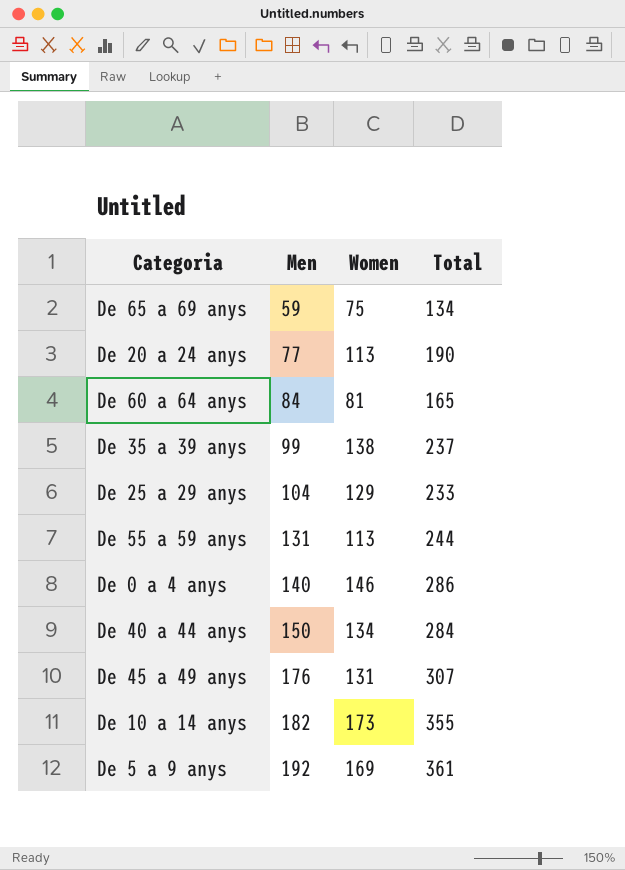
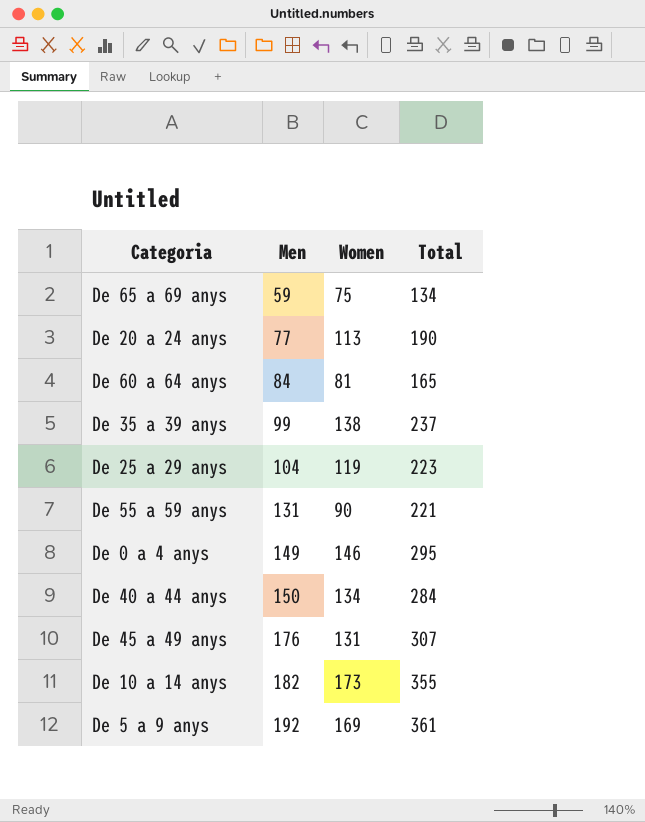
De 25 a 29 anys | Women: 129 -> 119
De 25 a 29 anys | Total: 233 -> 223
De 55 a 59 anys | Women: 113 -> 90
De 55 a 59 anys | Total: 244 -> 221
De 0 a 4 anys | Men: 140 -> 149
De 0 a 4 anys | Total: 286 -> 295

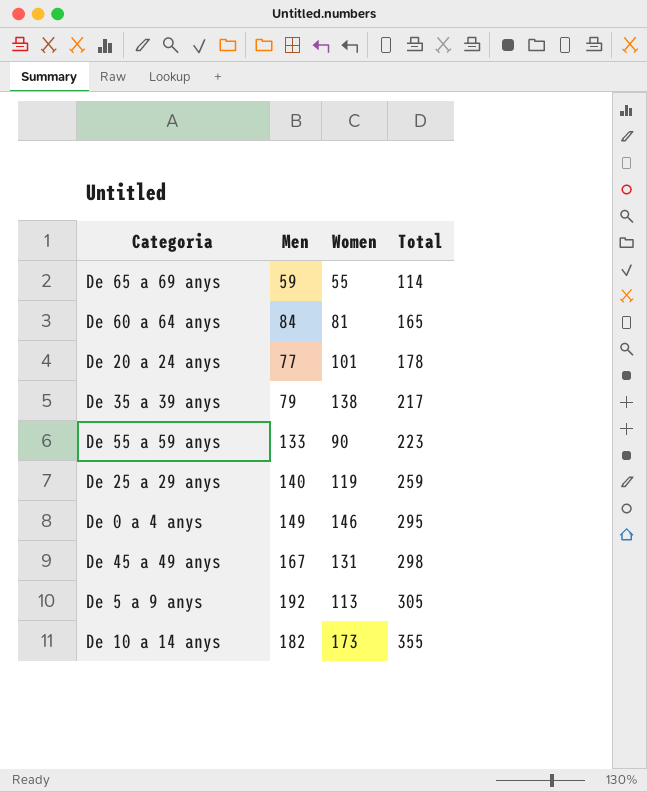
row order: Men ascending -> Total ascending
row De 40 a 44 anys: 150 | 134 | 284 -> none
De 65 a 69 anys | Women: 75 -> 55
De 65 a 69 anys | Total: 134 -> 114
De 20 a 24 anys | Women: 113 -> 101
De 20 a 24 anys | Total: 190 -> 178
De 35 a 39 anys | Men: 99 -> 79
De 35 a 39 anys | Total: 237 -> 217
De 55 a 59 anys | Men: 131 -> 133
De 55 a 59 anys | Total: 221 -> 223
De 25 a 29 anys | Men: 104 -> 140
De 25 a 29 anys | Total: 223 -> 259
De 45 a 49 anys | Men: 176 -> 167
De 45 a 49 anys | Total: 307 -> 298
De 5 a 9 anys | Women: 169 -> 113
De 5 a 9 anys | Total: 361 -> 305

